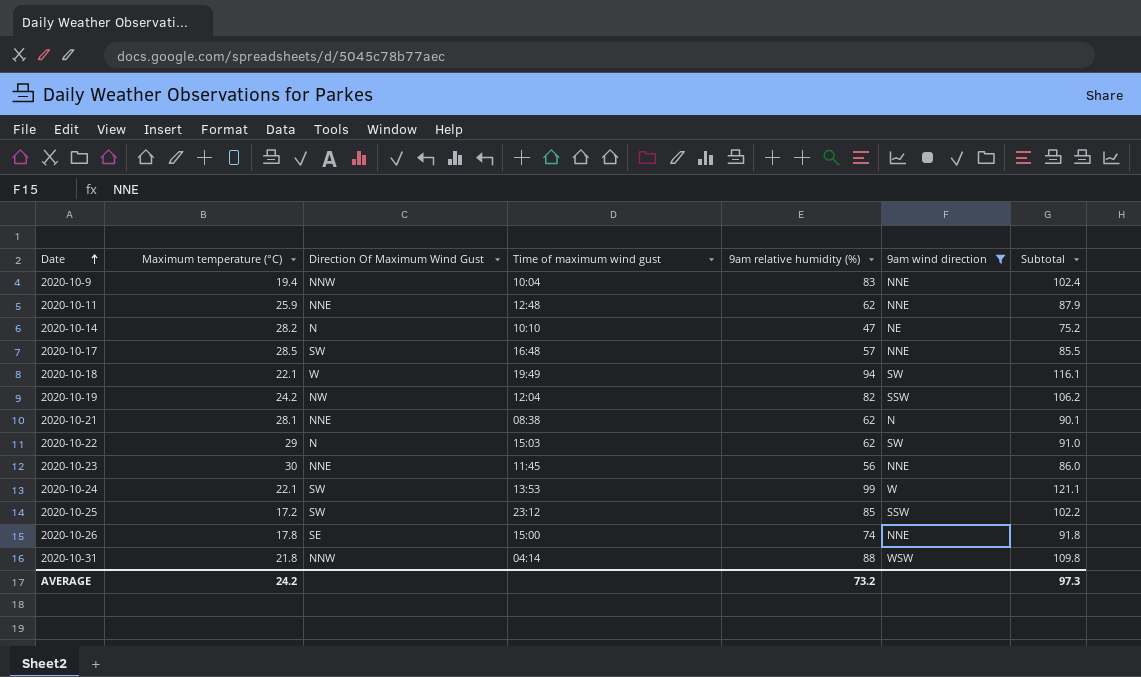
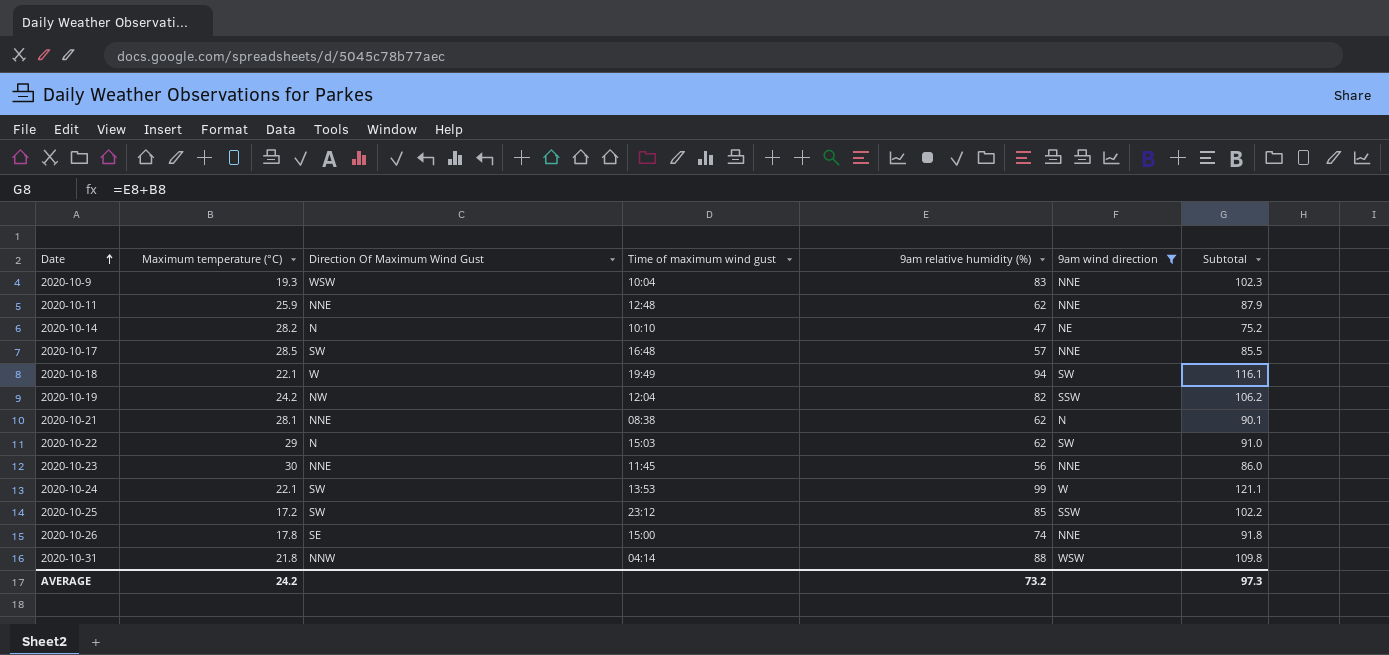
2020-10-9 | Maximum temperature (°C): 19.4 -> 19.3
2020-10-9 | Direction Of Maximum Wind Gust: NNW -> WSW
2020-10-9 | Subtotal: 102.4 -> 102.3

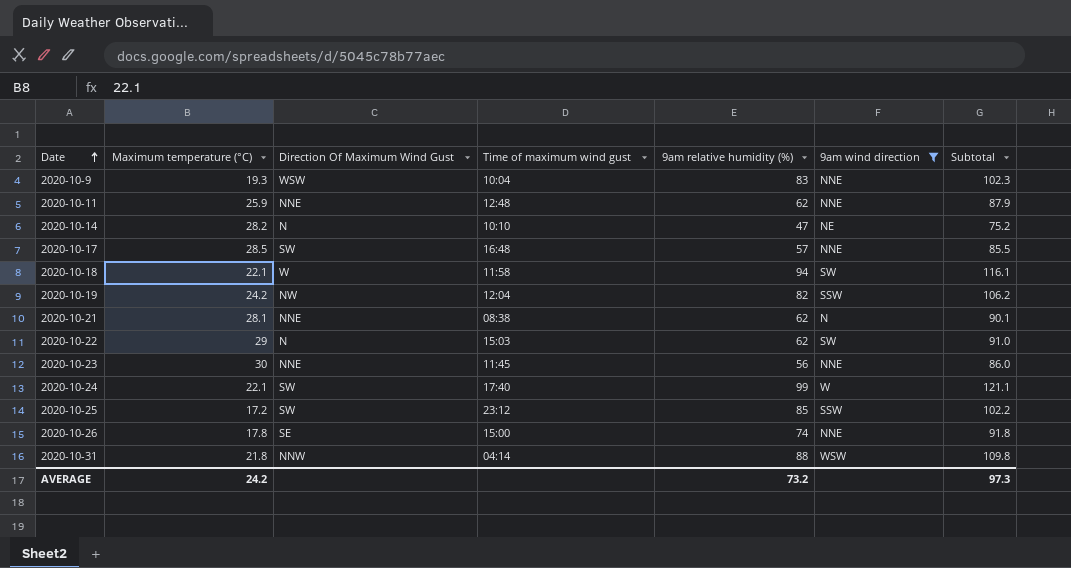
2020-10-18 | Time of maximum wind gust: 19:49 -> 11:58
2020-10-24 | Time of maximum wind gust: 13:53 -> 17:40

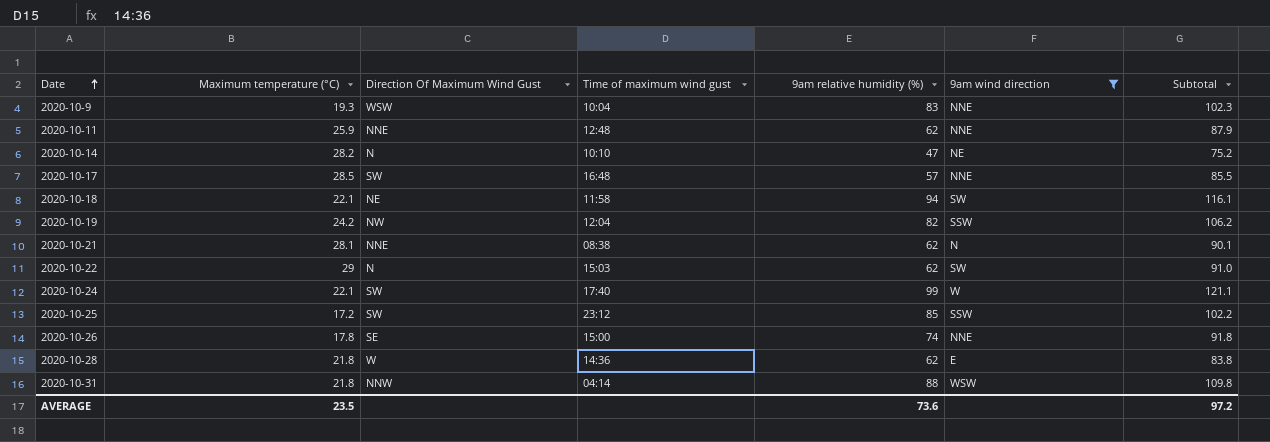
row 2020-10-23: 30 | NNE | 11:45 | 56 | NNE | 86.0 -> none
2020-10-18 | Direction Of Maximum Wind Gust: W -> NE
row 2020-10-28: none -> 21.8 | W | 14:36 | 62 | E | 83.8
AVERAGE | Maximum temperature (°C): 24.2 -> 23.5
AVERAGE | 9am relative humidity (%): 73.2 -> 73.6
AVERAGE | Subtotal: 97.3 -> 97.2

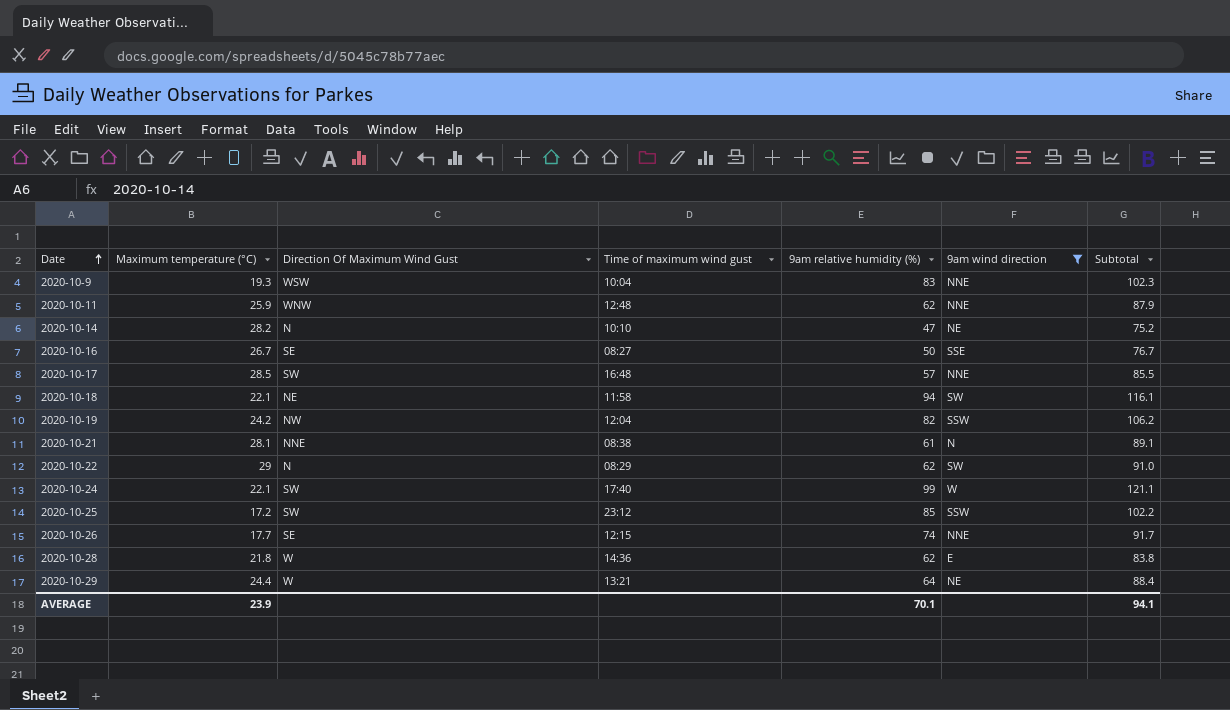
row 2020-10-31: 21.8 | NNW | 04:14 | 88 | WSW | 109.8 -> none
2020-10-11 | Direction Of Maximum Wind Gust: NNE -> WNW
row 2020-10-16: none -> 26.7 | SE | 08:27 | 50 | SSE | 76.7
2020-10-21 | 9am relative humidity (%): 62 -> 61
2020-10-21 | Subtotal: 90.1 -> 89.1
2020-10-22 | Time of maximum wind gust: 15:03 -> 08:29
2020-10-26 | Maximum temperature (°C): 17.8 -> 17.7
2020-10-26 | Time of maximum wind gust: 15:00 -> 12:15
2020-10-26 | Subtotal: 91.8 -> 91.7
row 2020-10-29: none -> 24.4 | W | 13:21 | 64 | NE | 88.4
AVERAGE | Maximum temperature (°C): 23.5 -> 23.9
AVERAGE | 9am relative humidity (%): 73.6 -> 70.1
AVERAGE | Subtotal: 97.2 -> 94.1

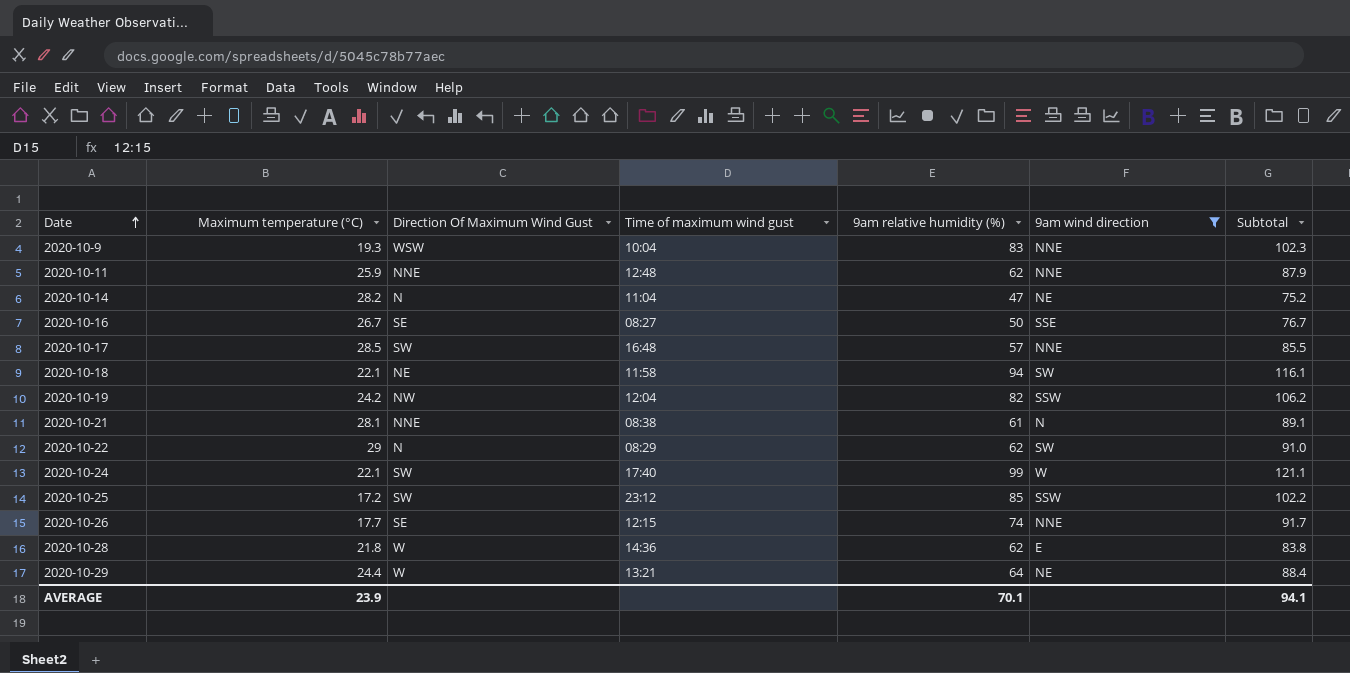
2020-10-11 | Direction Of Maximum Wind Gust: WNW -> NNE
2020-10-14 | Time of maximum wind gust: 10:10 -> 11:04

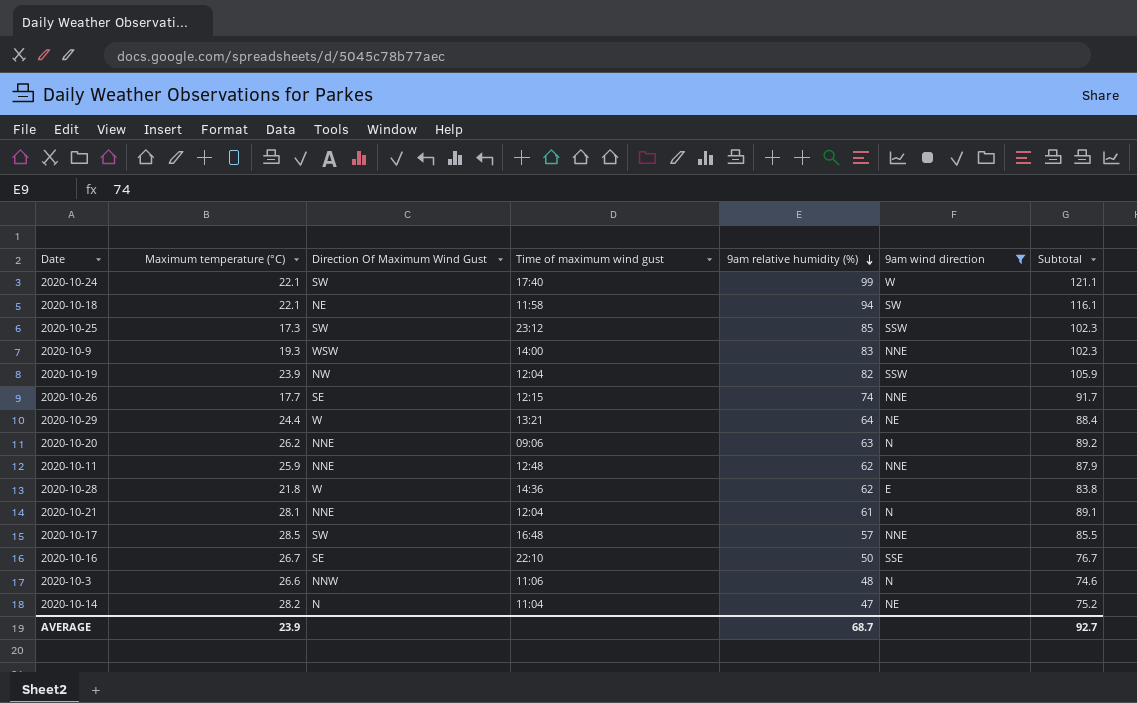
row order: Date ascending -> 9am relative humidity (%) descending
row 2020-10-22: 29 | N | 08:29 | 62 | SW | 91.0 -> none
2020-10-25 | Maximum temperature (°C): 17.2 -> 17.3
2020-10-25 | Subtotal: 102.2 -> 102.3
2020-10-9 | Time of maximum wind gust: 10:04 -> 14:00
2020-10-19 | Maximum temperature (°C): 24.2 -> 23.9
2020-10-19 | Subtotal: 106.2 -> 105.9
row 2020-10-20: none -> 26.2 | NNE | 09:06 | 63 | N | 89.2
2020-10-21 | Time of maximum wind gust: 08:38 -> 12:04
2020-10-16 | Time of maximum wind gust: 08:27 -> 22:10
row 2020-10-3: none -> 26.6 | NNW | 11:06 | 48 | N | 74.6
AVERAGE | 9am relative humidity (%): 70.1 -> 68.7
AVERAGE | Subtotal: 94.1 -> 92.7

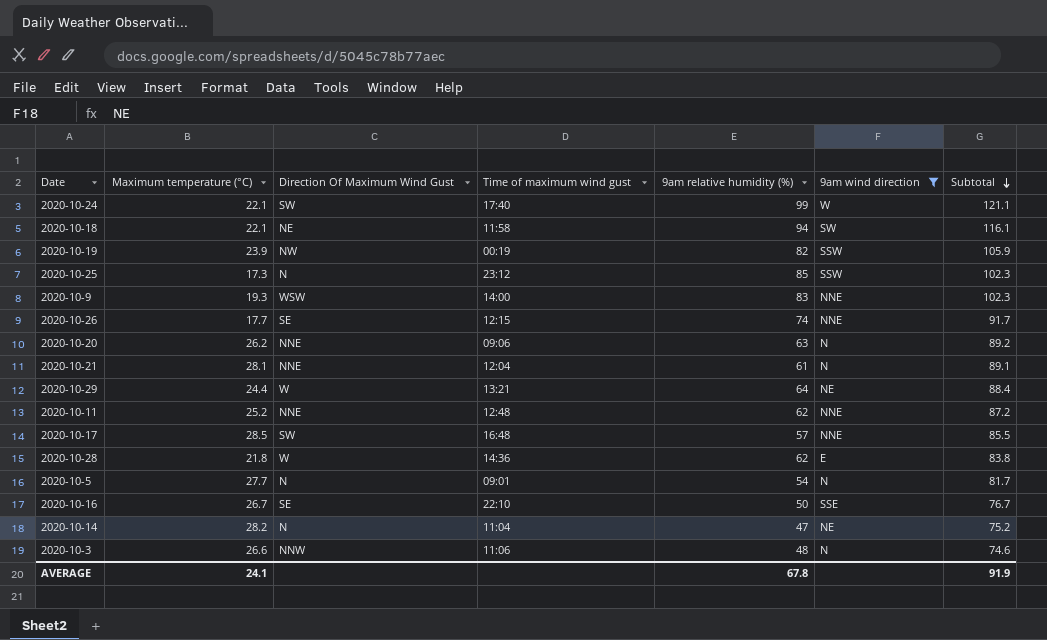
row order: 9am relative humidity (%) descending -> Subtotal descending
2020-10-19 | Time of maximum wind gust: 12:04 -> 00:19
2020-10-25 | Direction Of Maximum Wind Gust: SW -> N
2020-10-11 | Maximum temperature (°C): 25.9 -> 25.2
2020-10-11 | Subtotal: 87.9 -> 87.2
row 2020-10-5: none -> 27.7 | N | 09:01 | 54 | N | 81.7
AVERAGE | Maximum temperature (°C): 23.9 -> 24.1
AVERAGE | 9am relative humidity (%): 68.7 -> 67.8
AVERAGE | Subtotal: 92.7 -> 91.9

